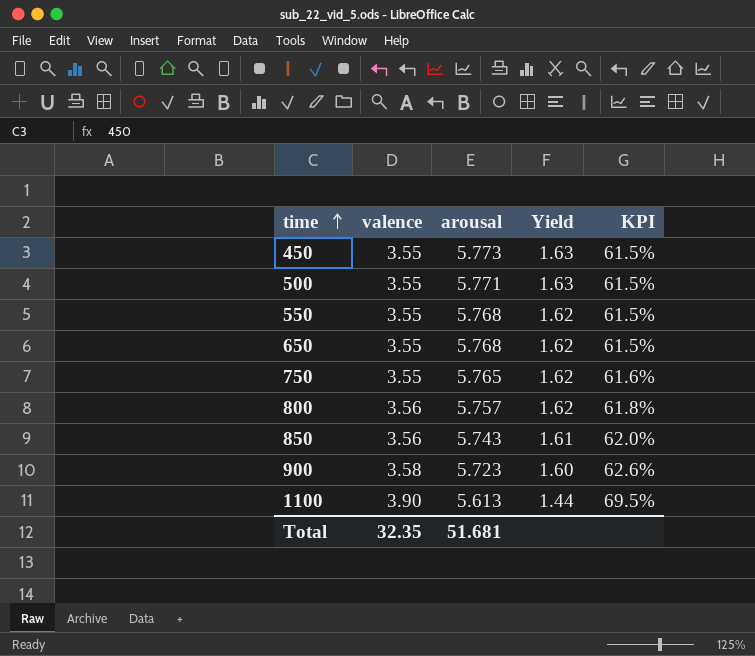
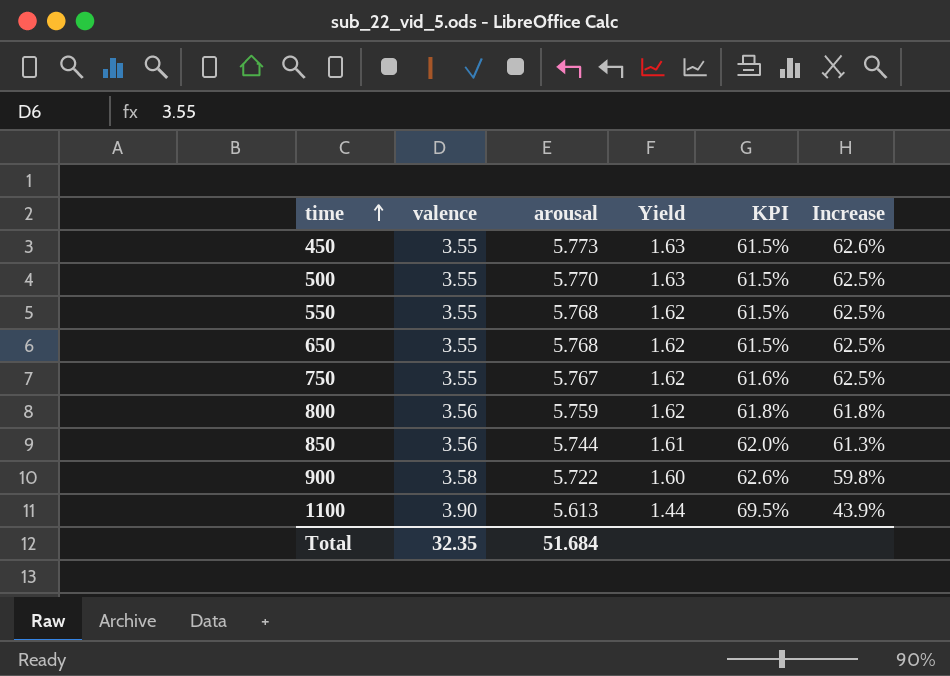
column Increase | formula: none -> ([arousal] - [valence]) / [valence]
500 | arousal: 5.771 -> 5.770
750 | arousal: 5.765 -> 5.767
800 | arousal: 5.757 -> 5.759
850 | arousal: 5.743 -> 5.744
900 | arousal: 5.723 -> 5.722
Total | arousal: 51.681 -> 51.684

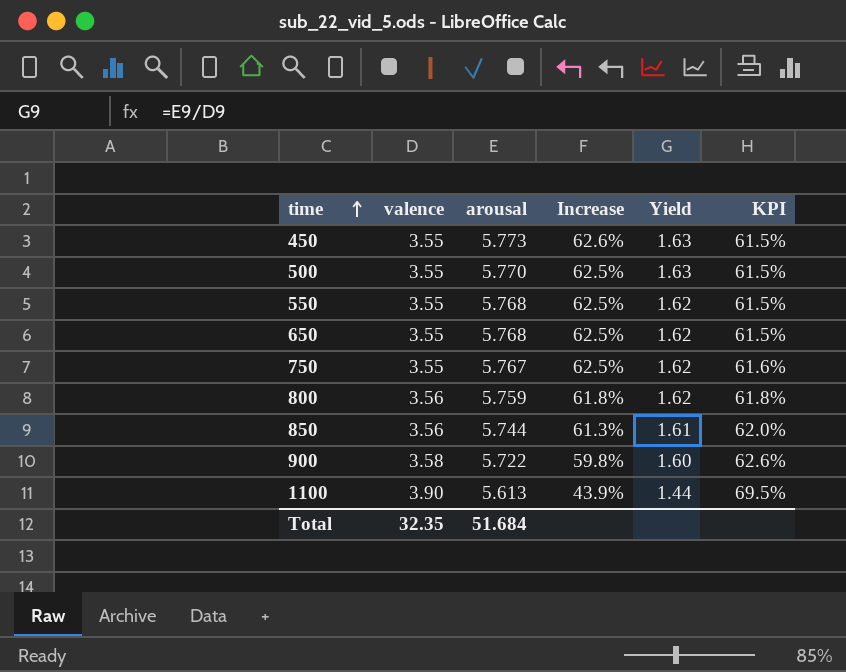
column Increase | position: 6 -> 4

